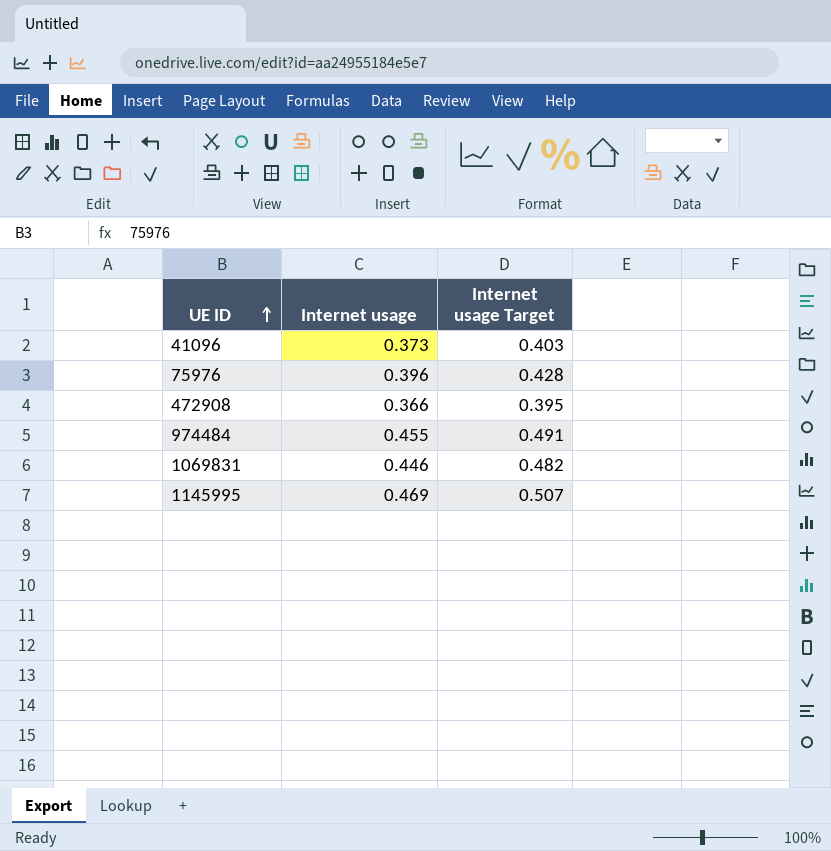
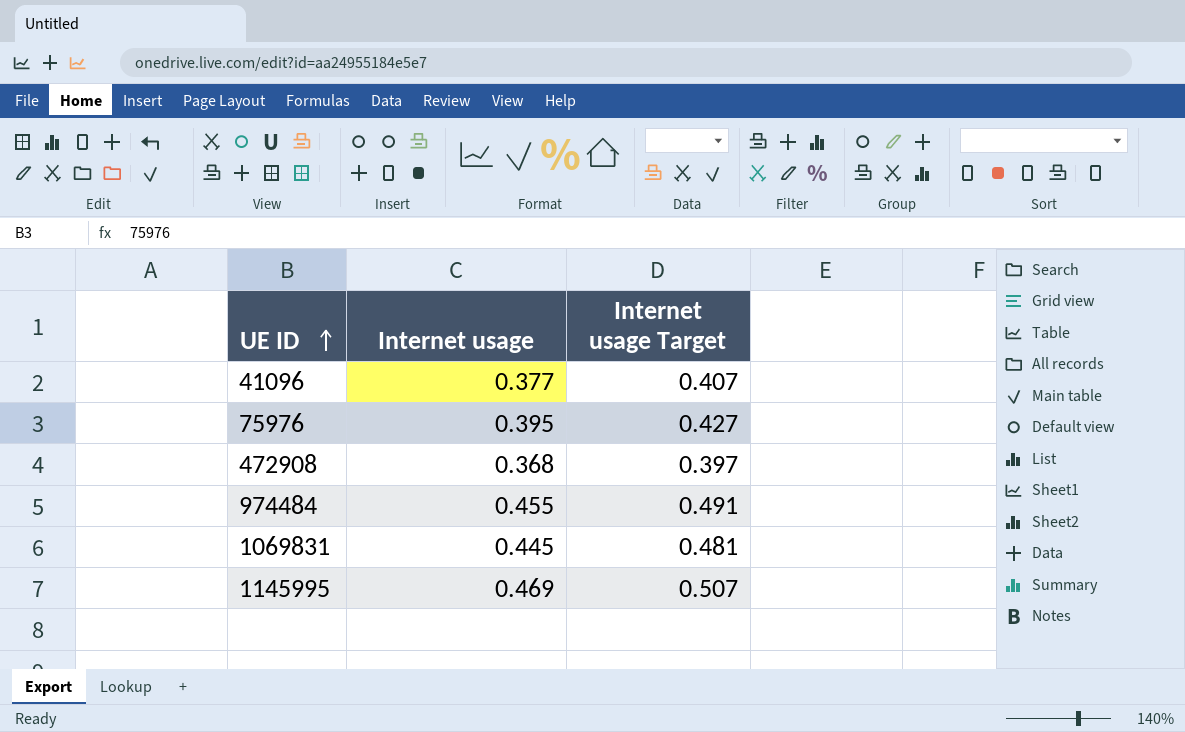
41096 | Internet usage: 0.373 -> 0.377
41096 | Internet usage Target: 0.403 -> 0.407
75976 | Internet usage: 0.396 -> 0.395
75976 | Internet usage Target: 0.428 -> 0.427
472908 | Internet usage: 0.366 -> 0.368
472908 | Internet usage Target: 0.395 -> 0.397
1069831 | Internet usage: 0.446 -> 0.445
1069831 | Internet usage Target: 0.482 -> 0.481

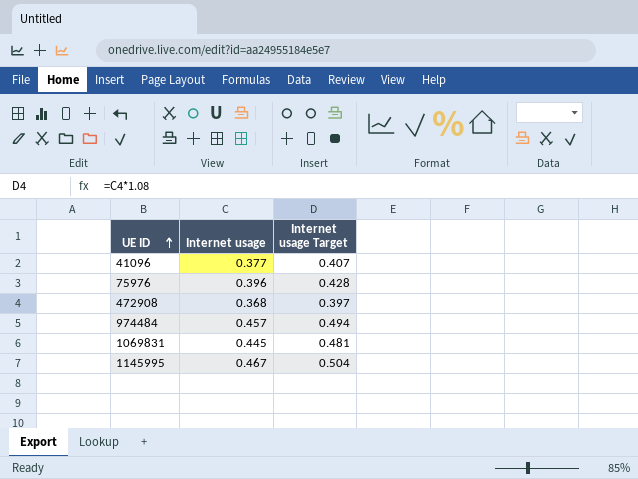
75976 | Internet usage: 0.395 -> 0.396
75976 | Internet usage Target: 0.427 -> 0.428
974484 | Internet usage: 0.455 -> 0.457
974484 | Internet usage Target: 0.491 -> 0.494
1145995 | Internet usage: 0.469 -> 0.467
1145995 | Internet usage Target: 0.507 -> 0.504

